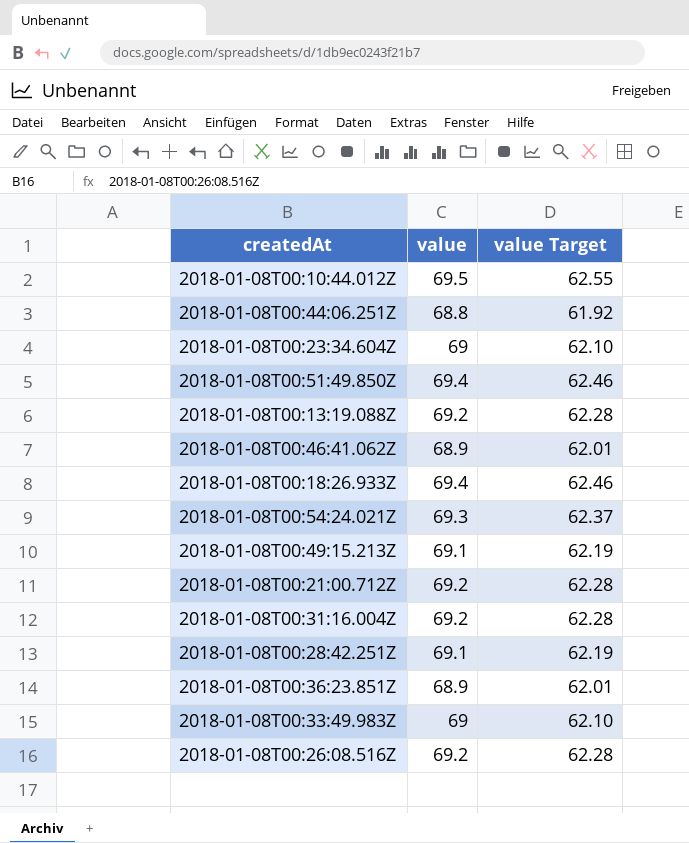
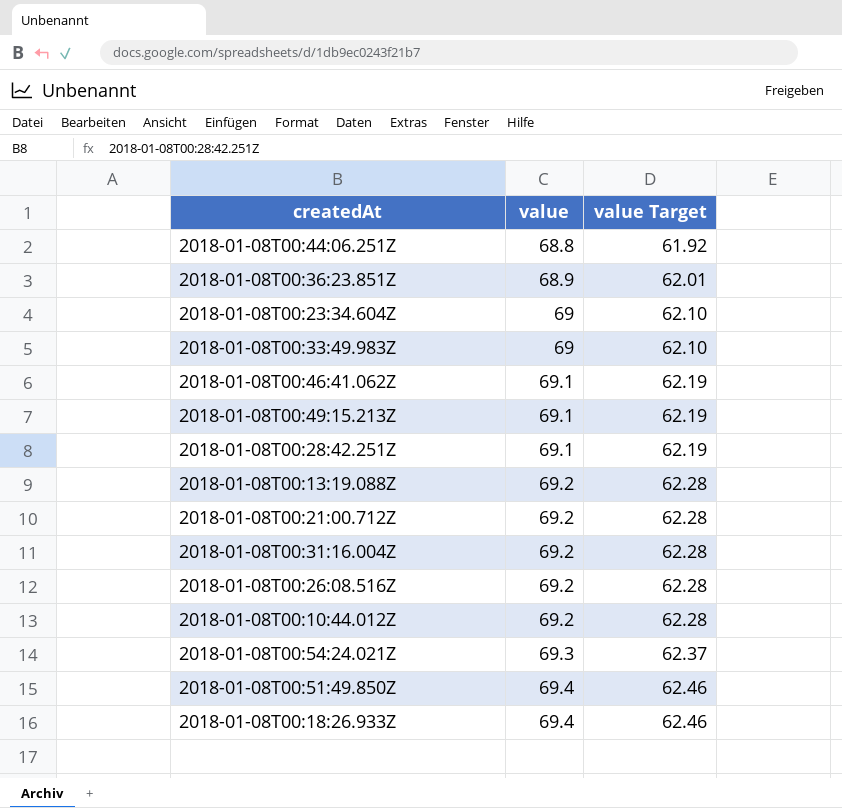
row order: none -> value ascending
2018-01-08T00:46:41.062Z | value: 68.9 -> 69.1
2018-01-08T00:46:41.062Z | value Target: 62.01 -> 62.19
2018-01-08T00:10:44.012Z | value: 69.5 -> 69.2
2018-01-08T00:10:44.012Z | value Target: 62.55 -> 62.28

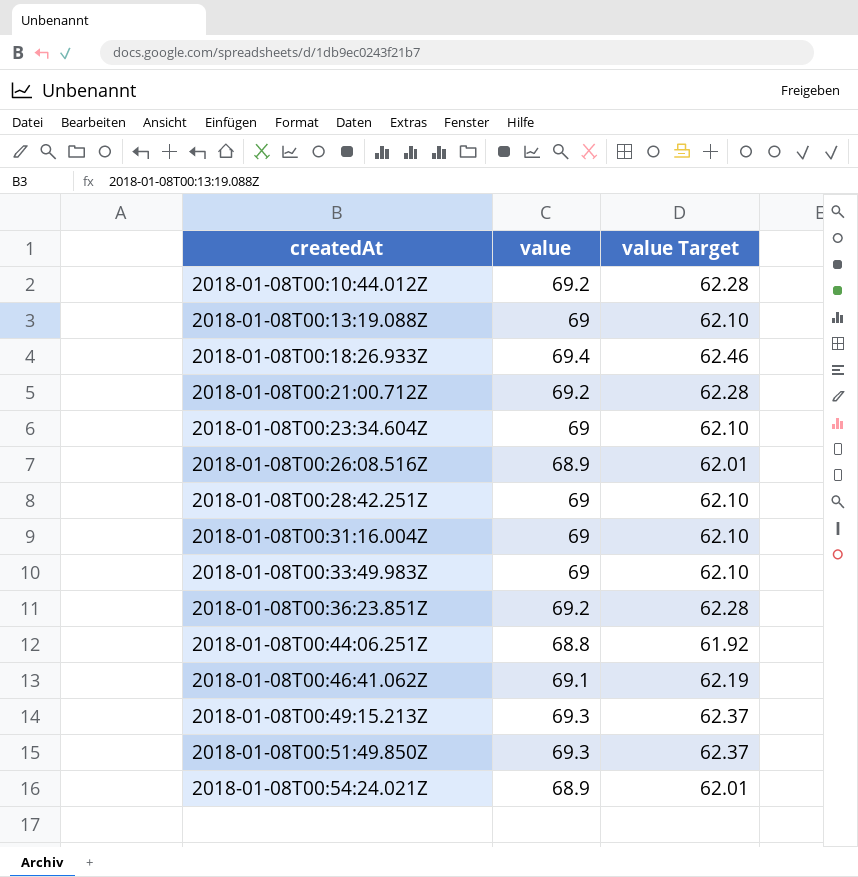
row order: value ascending -> createdAt ascending
2018-01-08T00:13:19.088Z | value: 69.2 -> 69
2018-01-08T00:13:19.088Z | value Target: 62.28 -> 62.10
2018-01-08T00:26:08.516Z | value: 69.2 -> 68.9
2018-01-08T00:26:08.516Z | value Target: 62.28 -> 62.01
2018-01-08T00:28:42.251Z | value: 69.1 -> 69
2018-01-08T00:28:42.251Z | value Target: 62.19 -> 62.10
2018-01-08T00:31:16.004Z | value: 69.2 -> 69
2018-01-08T00:31:16.004Z | value Target: 62.28 -> 62.10
2018-01-08T00:36:23.851Z | value: 68.9 -> 69.2
2018-01-08T00:36:23.851Z | value Target: 62.01 -> 62.28
2018-01-08T00:49:15.213Z | value: 69.1 -> 69.3
2018-01-08T00:49:15.213Z | value Target: 62.19 -> 62.37
2018-01-08T00:51:49.850Z | value: 69.4 -> 69.3
2018-01-08T00:51:49.850Z | value Target: 62.46 -> 62.37
2018-01-08T00:54:24.021Z | value: 69.3 -> 68.9
2018-01-08T00:54:24.021Z | value Target: 62.37 -> 62.01

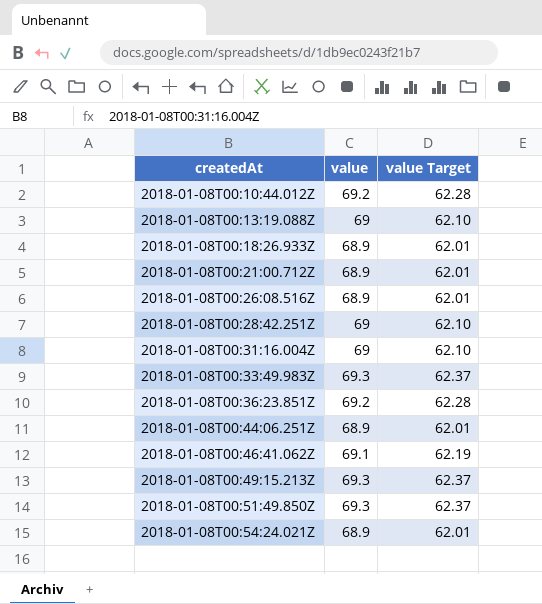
row 2018-01-08T00:23:34.604Z: 69 | 62.10 -> none
2018-01-08T00:18:26.933Z | value: 69.4 -> 68.9
2018-01-08T00:18:26.933Z | value Target: 62.46 -> 62.01
2018-01-08T00:21:00.712Z | value: 69.2 -> 68.9
2018-01-08T00:21:00.712Z | value Target: 62.28 -> 62.01
2018-01-08T00:33:49.983Z | value: 69 -> 69.3
2018-01-08T00:33:49.983Z | value Target: 62.10 -> 62.37
2018-01-08T00:44:06.251Z | value: 68.8 -> 68.9
2018-01-08T00:44:06.251Z | value Target: 61.92 -> 62.01

